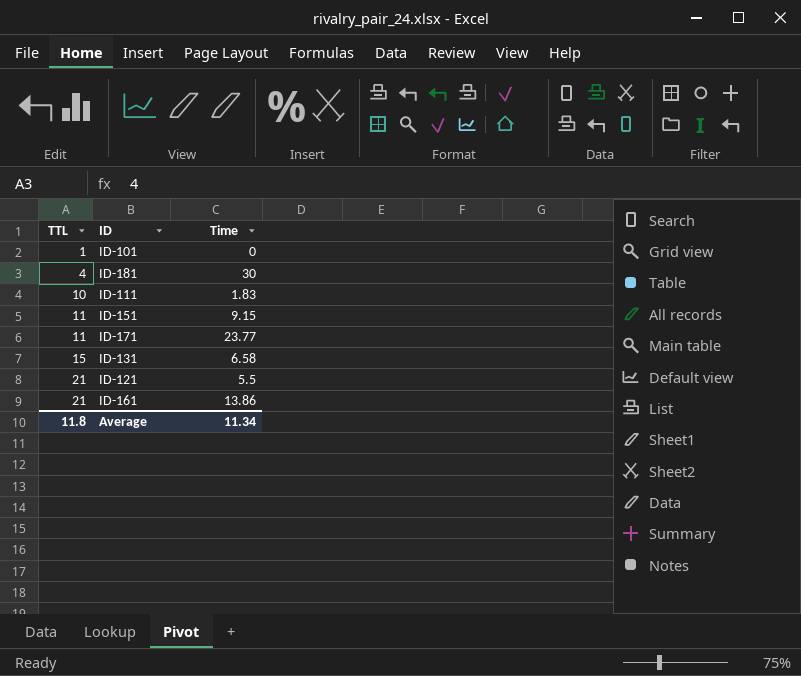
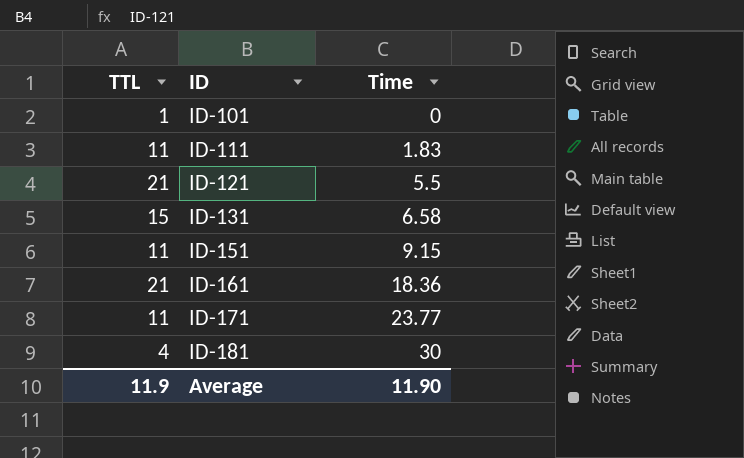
row order: TTL ascending -> ID ascending
ID-111 | TTL: 10 -> 11
ID-161 | Time: 13.86 -> 18.36
Average | TTL: 11.8 -> 11.9
Average | Time: 11.34 -> 11.90

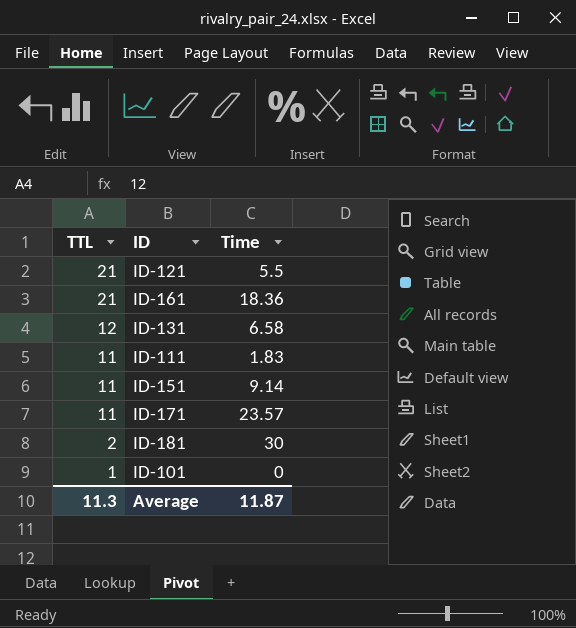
row order: ID ascending -> TTL descending
ID-131 | TTL: 15 -> 12
ID-151 | Time: 9.15 -> 9.14
ID-171 | Time: 23.77 -> 23.57
ID-181 | TTL: 4 -> 2
Average | TTL: 11.9 -> 11.3
Average | Time: 11.90 -> 11.87

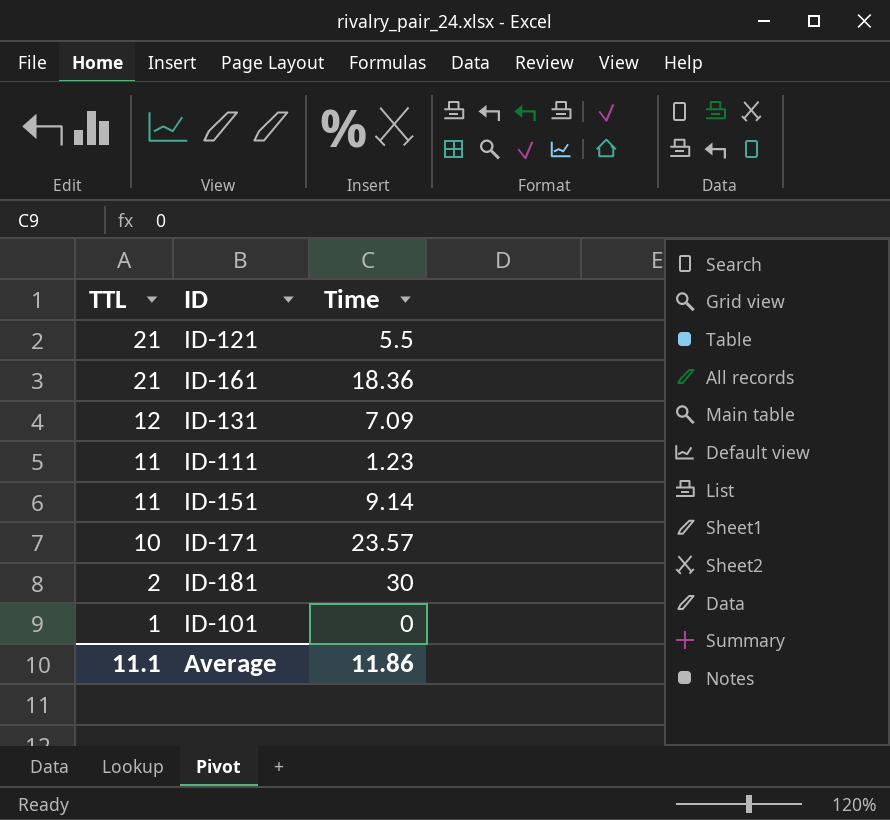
ID-131 | Time: 6.58 -> 7.09
ID-111 | Time: 1.83 -> 1.23
ID-171 | TTL: 11 -> 10
Average | TTL: 11.3 -> 11.1
Average | Time: 11.87 -> 11.86

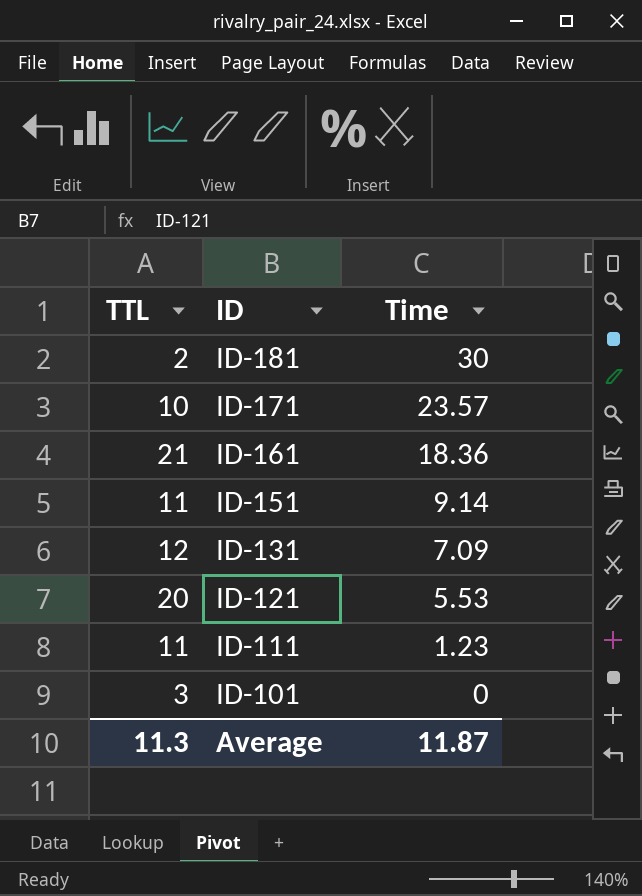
row order: TTL descending -> ID descending
ID-121 | TTL: 21 -> 20
ID-121 | Time: 5.5 -> 5.53
ID-101 | TTL: 1 -> 3
Average | TTL: 11.1 -> 11.3
Average | Time: 11.86 -> 11.87

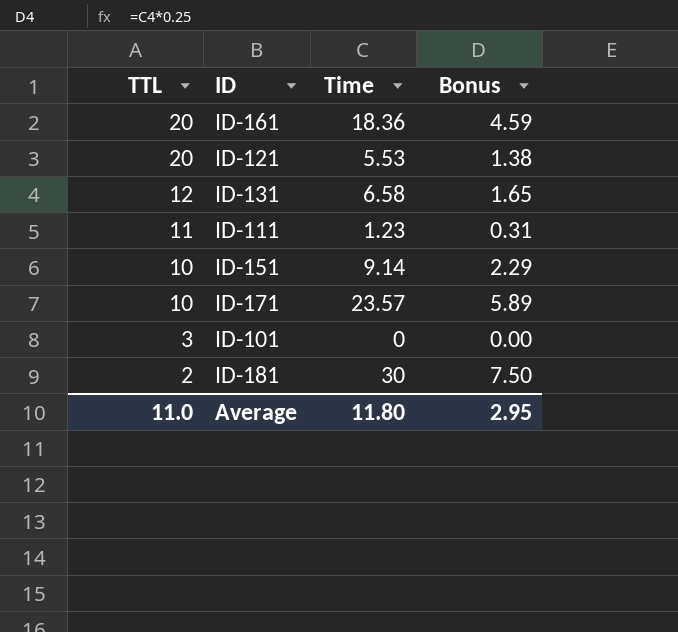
row order: ID descending -> TTL descending
column Bonus | formula: none -> [Time] * 0.25
ID-161 | TTL: 21 -> 20
ID-131 | Time: 7.09 -> 6.58
ID-151 | TTL: 11 -> 10
Average | TTL: 11.3 -> 11.0
Average | Time: 11.87 -> 11.80

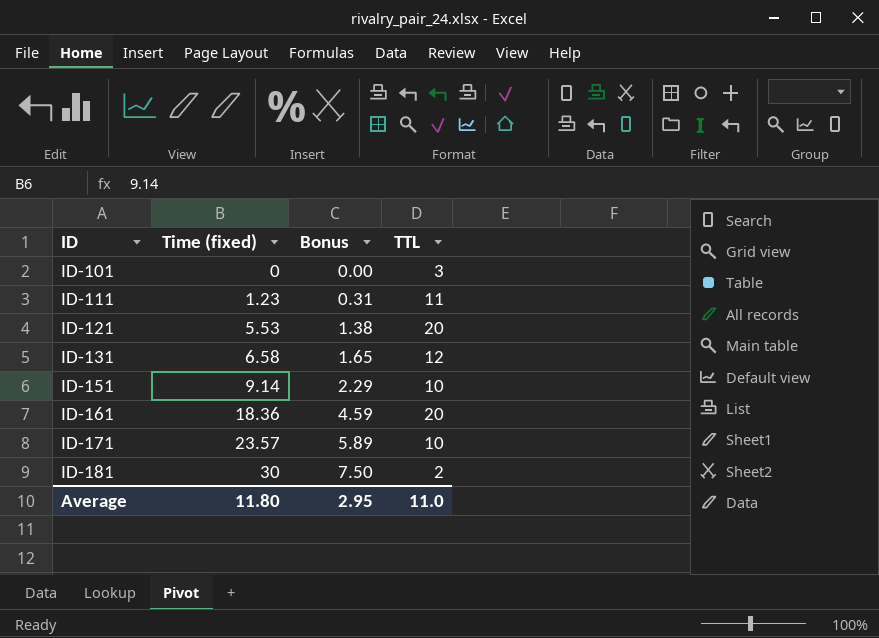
row order: TTL descending -> ID ascending
column name: Time -> Time (fixed)
column TTL | position: 1 -> 4

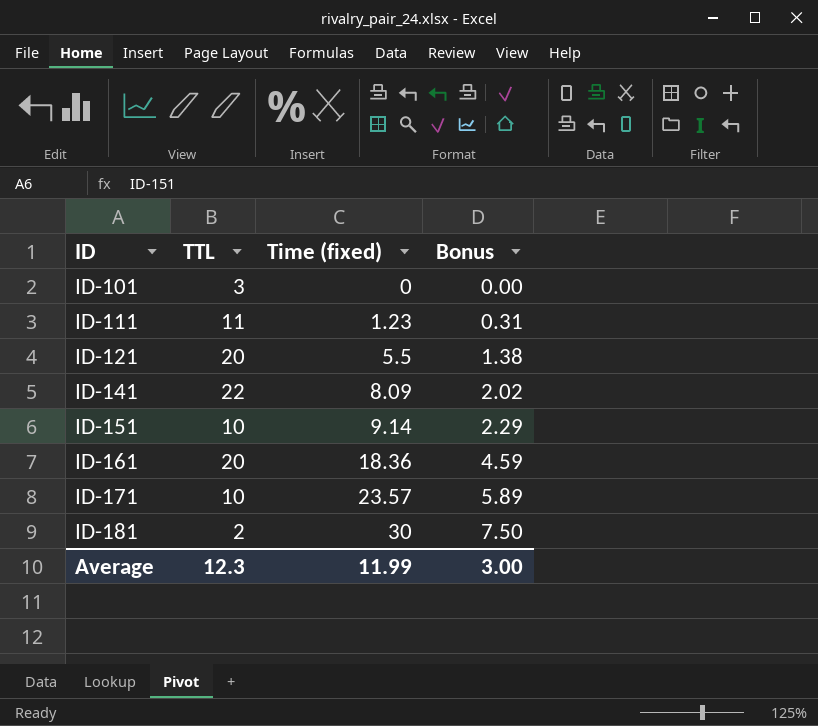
column TTL | position: 4 -> 2
row ID-131: 6.58 | 1.65 | 12 -> none
ID-121 | Time (fixed): 5.53 -> 5.5
row ID-141: none -> 22 | 8.09 | 2.02
Average | TTL: 11.0 -> 12.3
Average | Time (fixed): 11.80 -> 11.99
Average | Bonus: 2.95 -> 3.00

